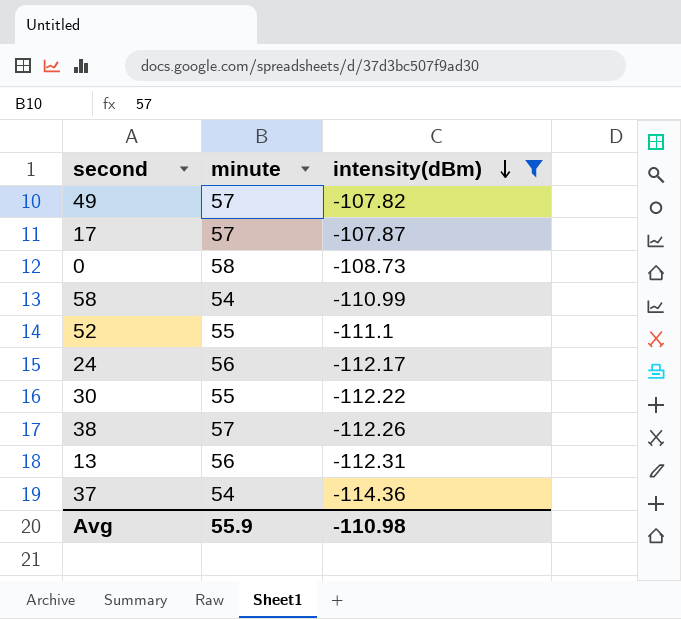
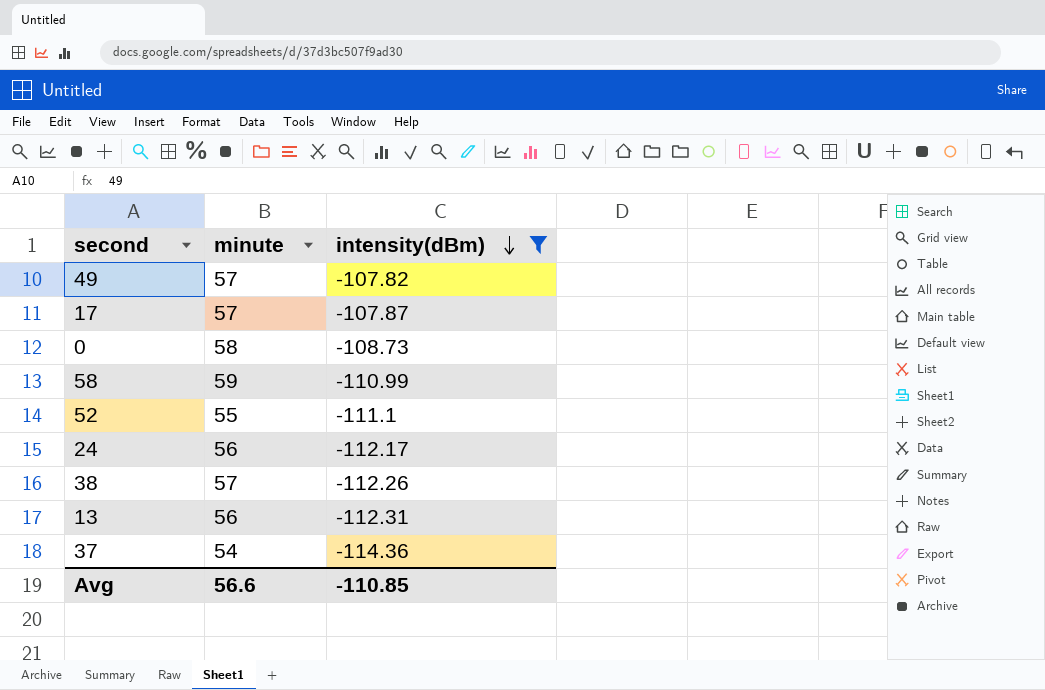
row 30: 55 | -112.22 -> none
58 | minute: 54 -> 59
Avg | minute: 55.9 -> 56.6
Avg | intensity(dBm): -110.98 -> -110.85

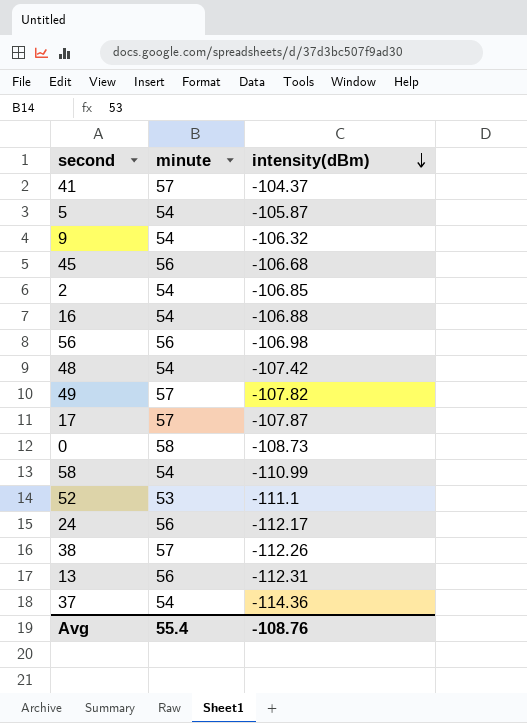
filter: intensity(dBm) <= -107.82 -> none
58 | minute: 59 -> 54
52 | minute: 55 -> 53
Avg | minute: 56.6 -> 55.4
Avg | intensity(dBm): -110.85 -> -108.76

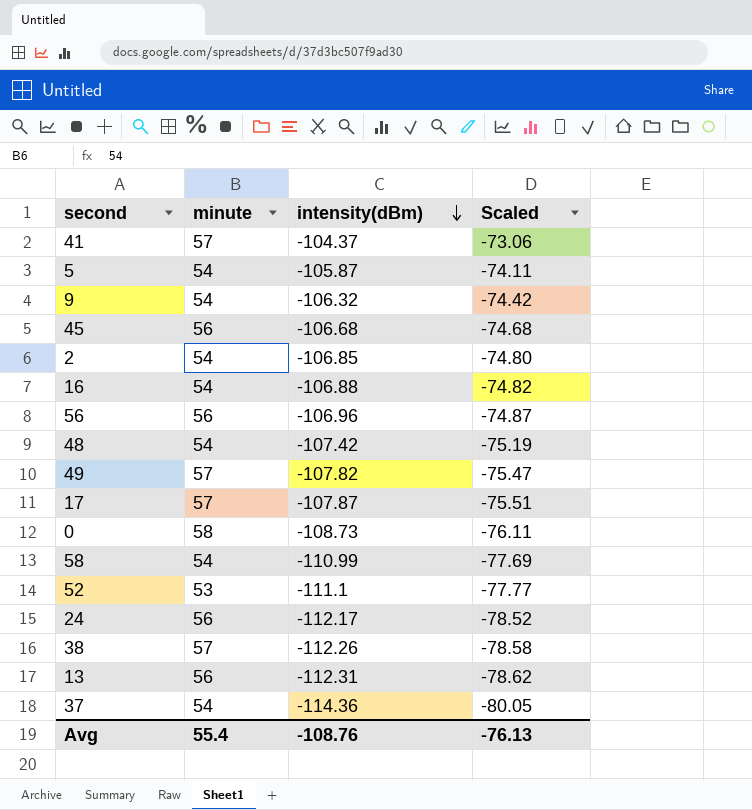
column Scaled | formula: none -> [intensity(dBm)] * 0.7
56 | intensity(dBm): -106.98 -> -106.96

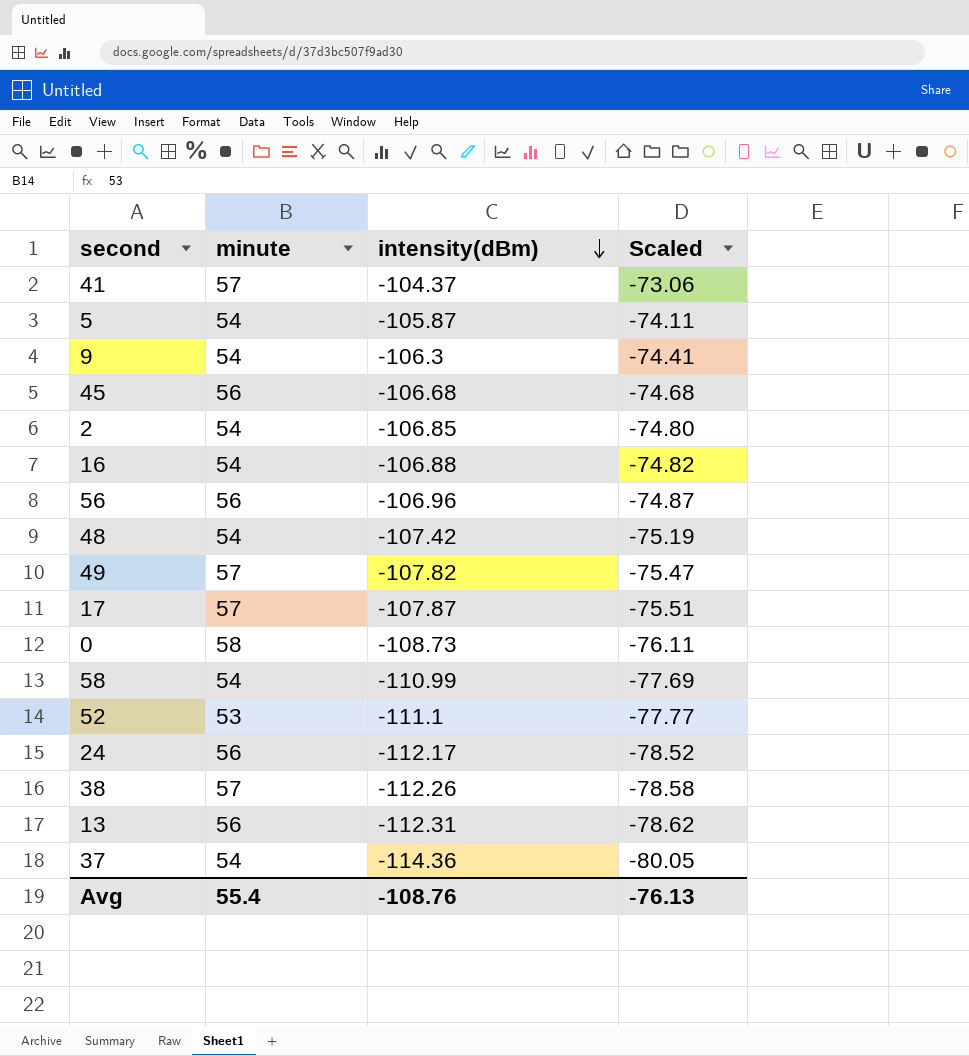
9 | intensity(dBm): -106.32 -> -106.3
9 | Scaled: -74.42 -> -74.41

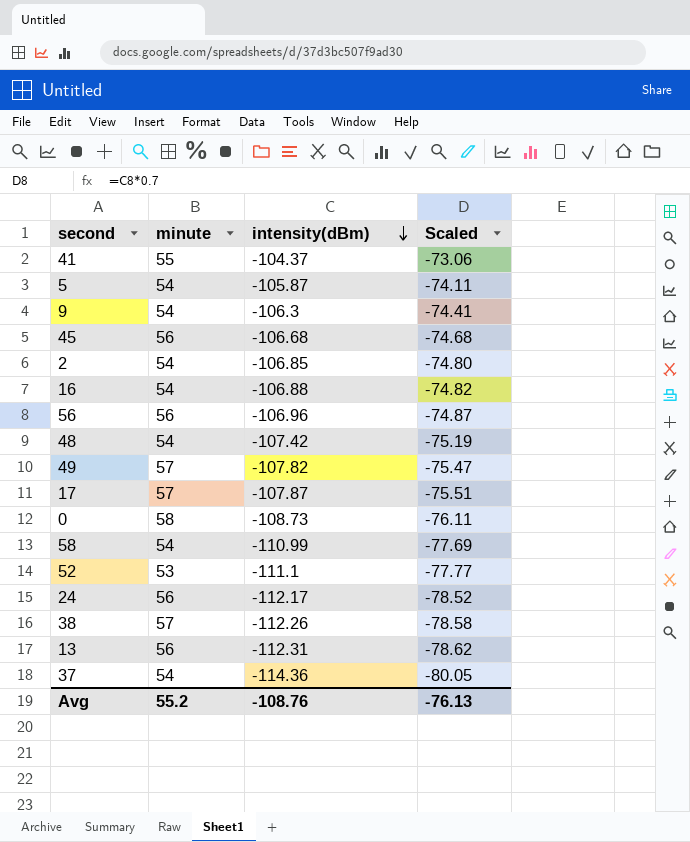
41 | minute: 57 -> 55
Avg | minute: 55.4 -> 55.2

